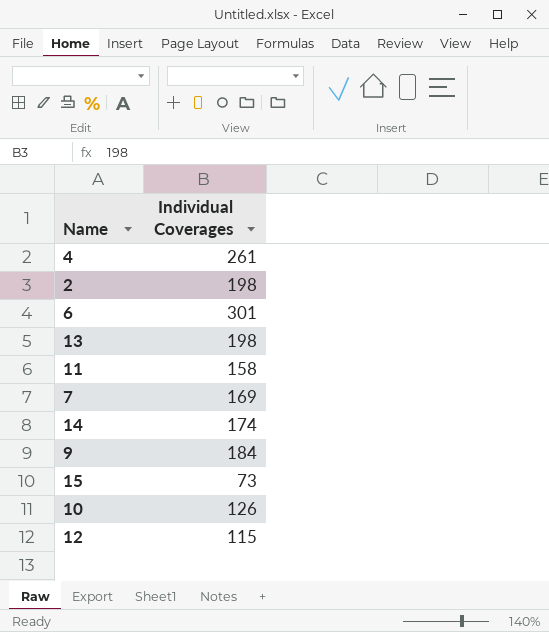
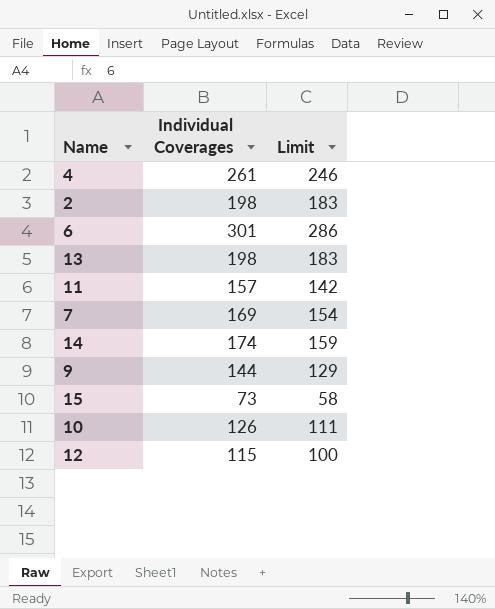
column Limit | formula: none -> [Individual Coverages] - 15
11 | Individual Coverages: 158 -> 157
9 | Individual Coverages: 184 -> 144

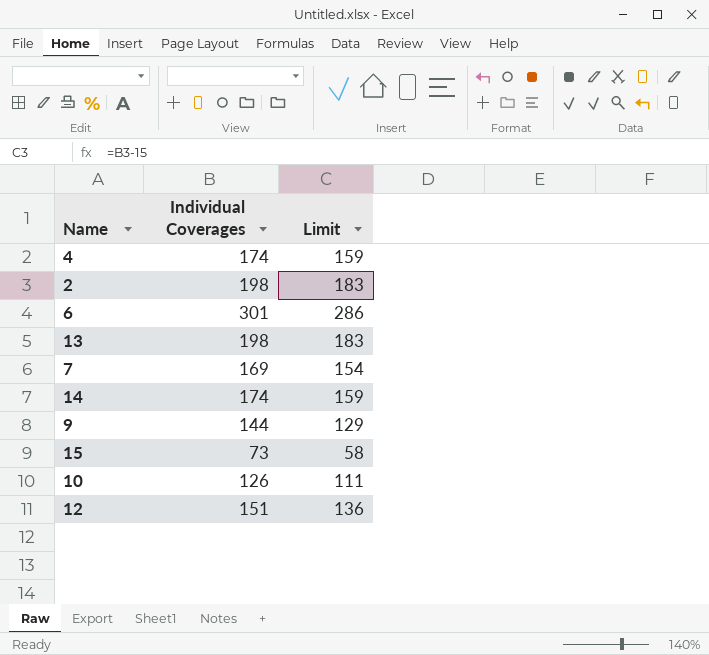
row 11: 157 | 142 -> none
4 | Individual Coverages: 261 -> 174
4 | Limit: 246 -> 159
12 | Individual Coverages: 115 -> 151
12 | Limit: 100 -> 136

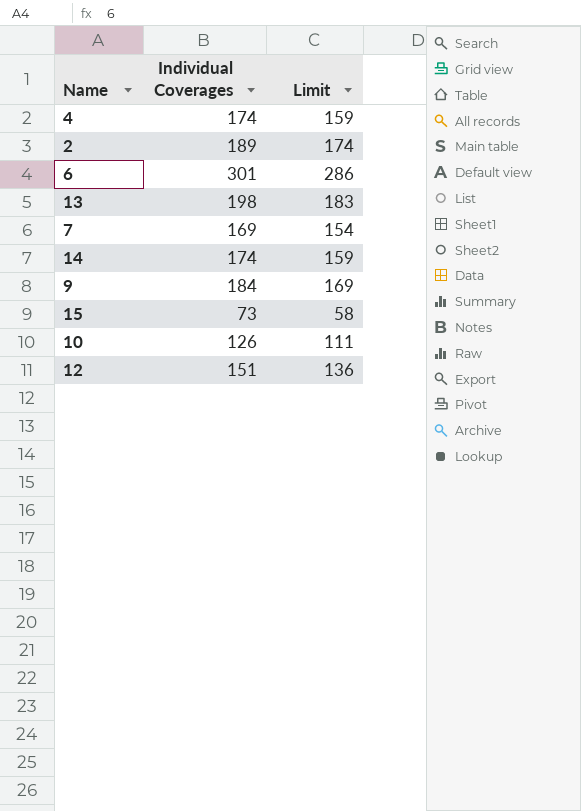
2 | Individual Coverages: 198 -> 189
2 | Limit: 183 -> 174
9 | Individual Coverages: 144 -> 184
9 | Limit: 129 -> 169

